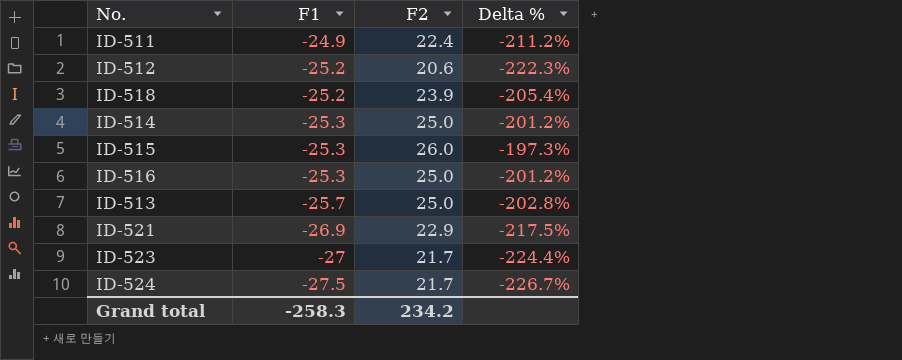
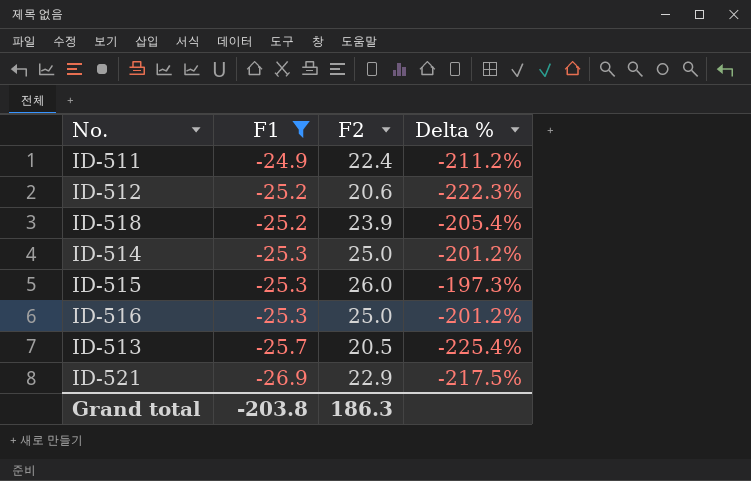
filter: none -> F1 >= -26.9
ID-513 | F2: 25.0 -> 20.5
ID-513 | Delta %: -202.8% -> -225.4%
Grand total | F1: -258.3 -> -203.8
Grand total | F2: 234.2 -> 186.3

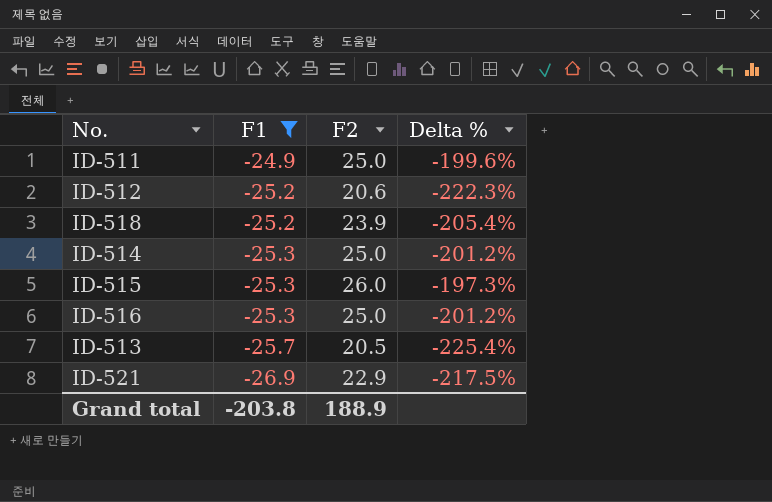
ID-511 | F2: 22.4 -> 25.0
ID-511 | Delta %: -211.2% -> -199.6%
Grand total | F2: 186.3 -> 188.9

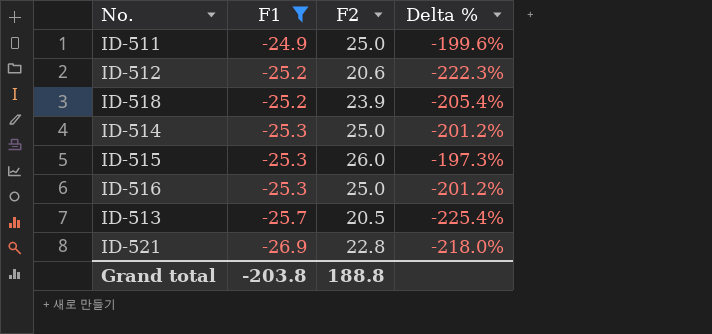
ID-521 | F2: 22.9 -> 22.8
ID-521 | Delta %: -217.5% -> -218.0%
Grand total | F2: 188.9 -> 188.8

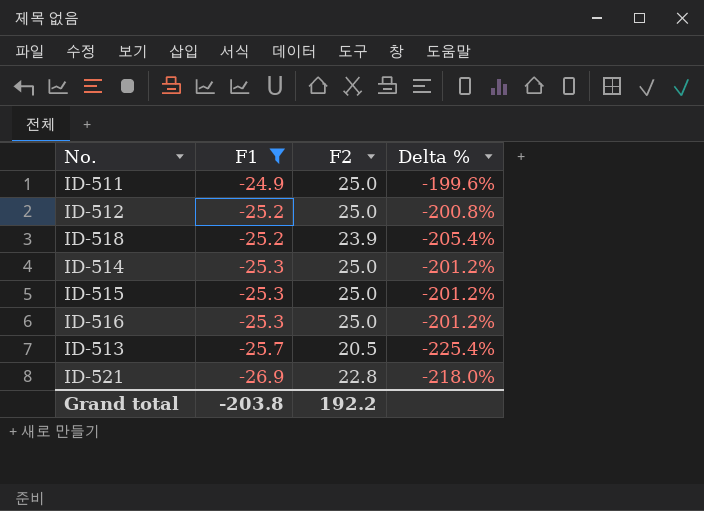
ID-512 | F2: 20.6 -> 25.0
ID-512 | Delta %: -222.3% -> -200.8%
ID-515 | F2: 26.0 -> 25.0
ID-515 | Delta %: -197.3% -> -201.2%
Grand total | F2: 188.8 -> 192.2

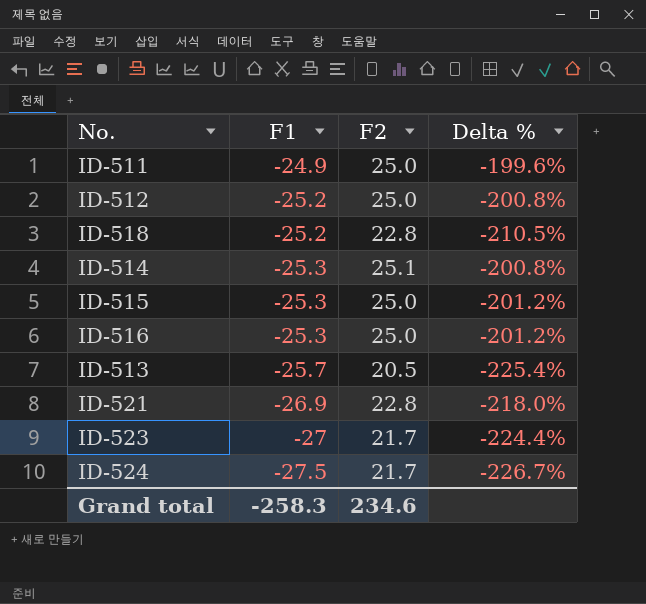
filter: F1 >= -26.9 -> none
ID-518 | F2: 23.9 -> 22.8
ID-518 | Delta %: -205.4% -> -210.5%
ID-514 | F2: 25.0 -> 25.1
ID-514 | Delta %: -201.2% -> -200.8%
Grand total | F1: -203.8 -> -258.3
Grand total | F2: 192.2 -> 234.6

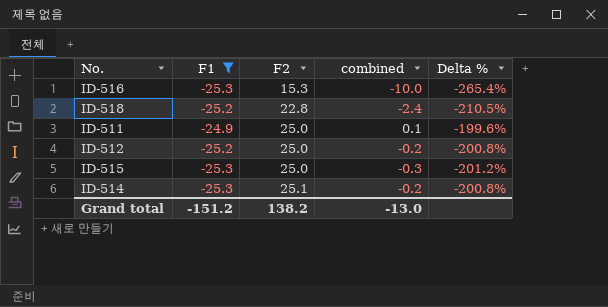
filter: none -> F1 >= -25.3
row order: F1 descending -> F2 ascending
column combined | formula: none -> [F1] + [F2]
ID-516 | F2: 25.0 -> 15.3
ID-516 | Delta %: -201.2% -> -265.4%
Grand total | F1: -258.3 -> -151.2
Grand total | F2: 234.6 -> 138.2

